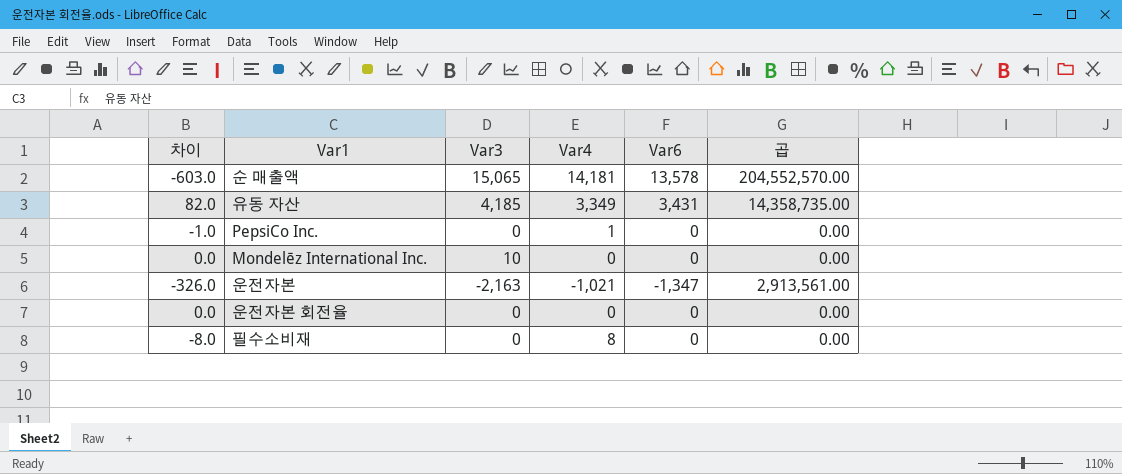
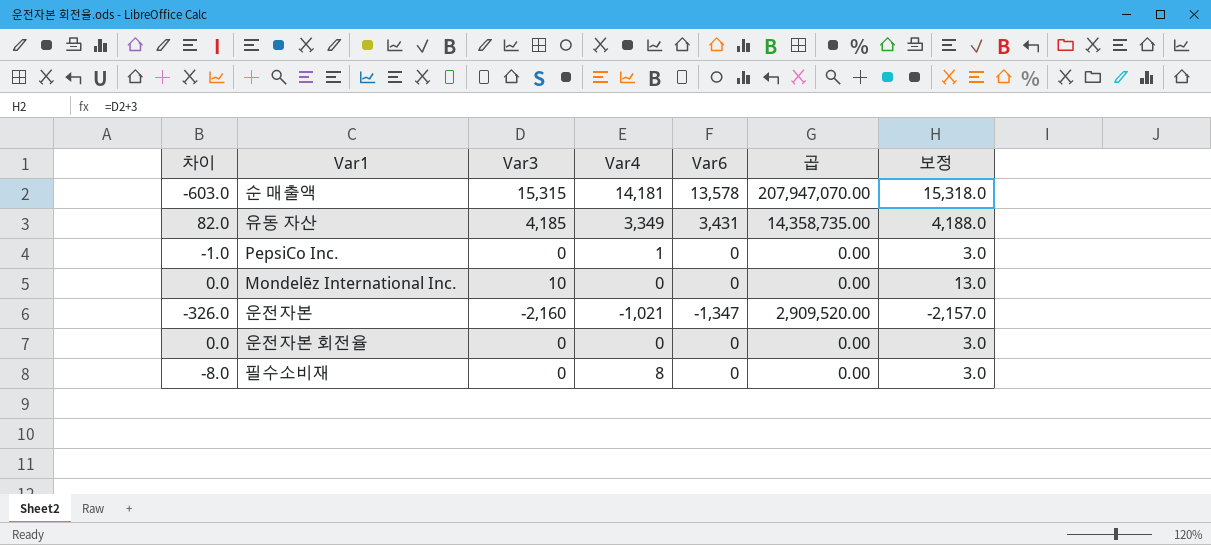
column 보정 | formula: none -> [Var3] + 3
순 매출액 | Var3: 15,065 -> 15,315
순 매출액 | 곱: 204,552,570.00 -> 207,947,070.00
운전자본 | Var3: -2,163 -> -2,160
운전자본 | 곱: 2,913,561.00 -> 2,909,520.00

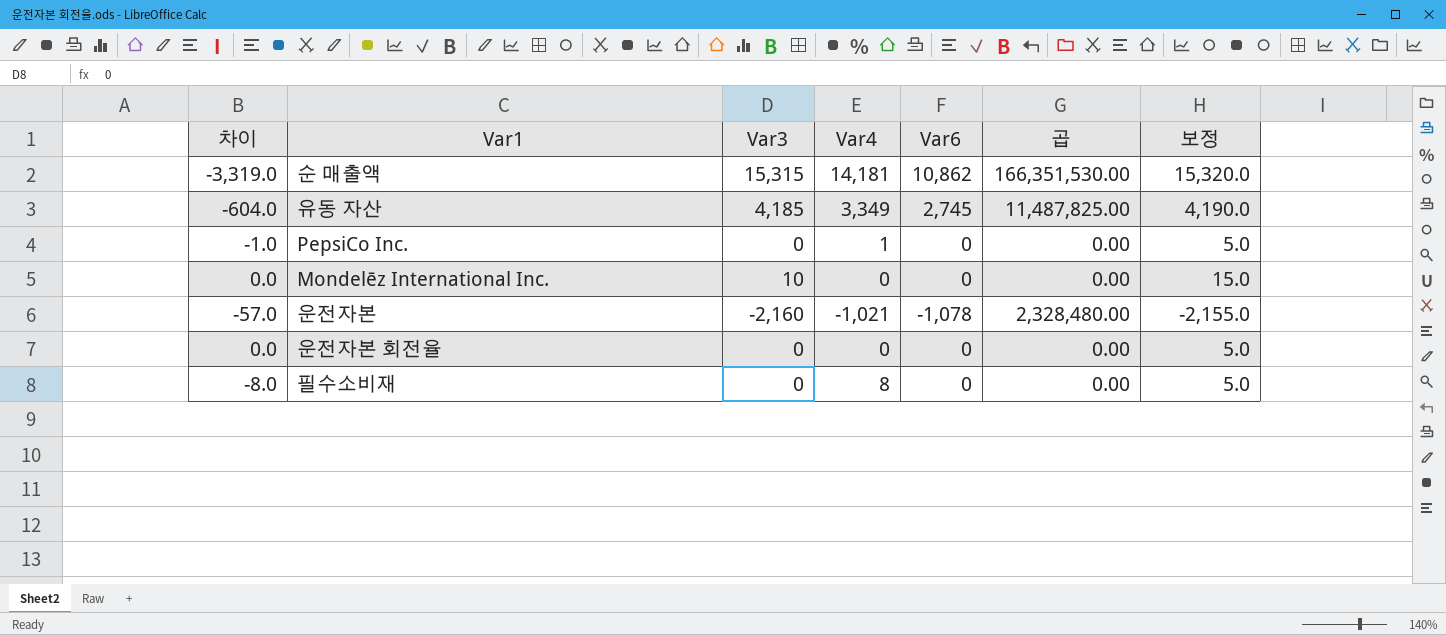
column 보정 | formula: [Var3] + 3 -> [Var3] + 5
순 매출액 | 차이: -603.0 -> -3,319.0
순 매출액 | Var6: 13,578 -> 10,862
순 매출액 | 곱: 207,947,070.00 -> 166,351,530.00
유동 자산 | 차이: 82.0 -> -604.0
유동 자산 | Var6: 3,431 -> 2,745
유동 자산 | 곱: 14,358,735.00 -> 11,487,825.00
운전자본 | 차이: -326.0 -> -57.0
운전자본 | Var6: -1,347 -> -1,078
운전자본 | 곱: 2,909,520.00 -> 2,328,480.00

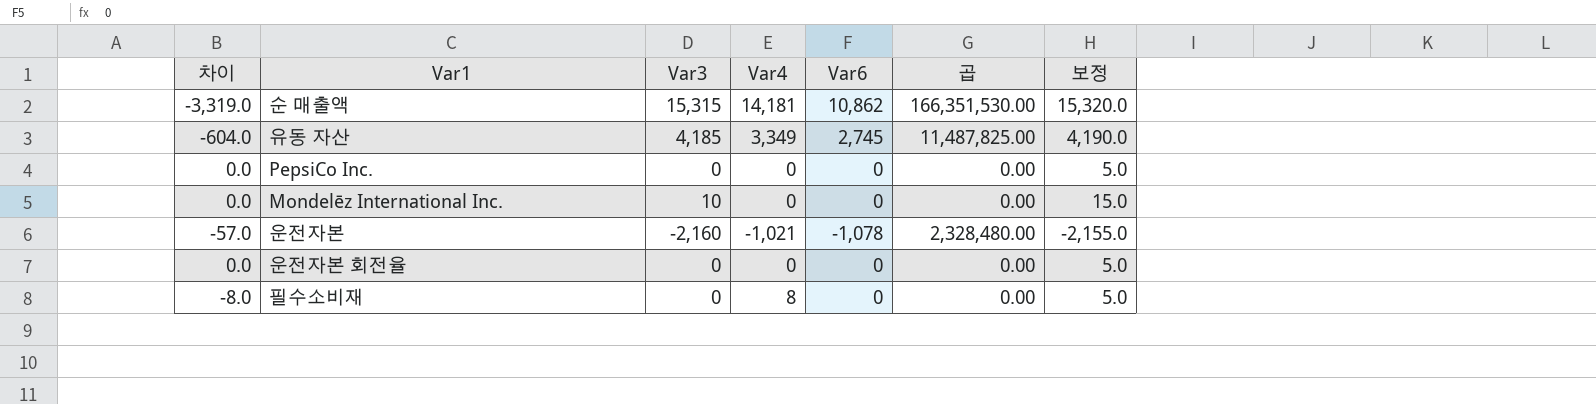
PepsiCo Inc. | 차이: -1.0 -> 0.0
PepsiCo Inc. | Var4: 1 -> 0

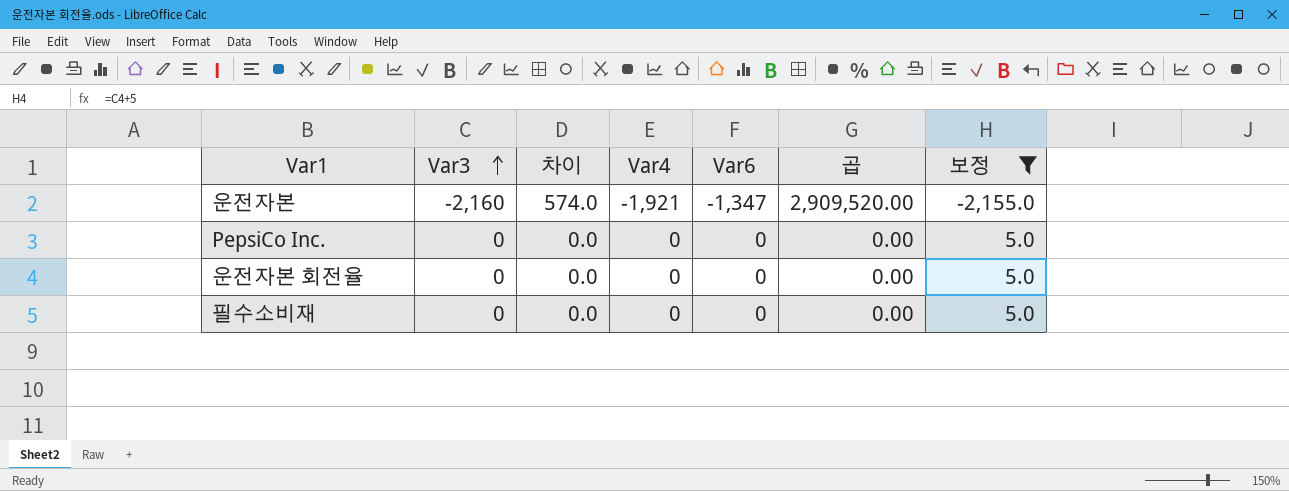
filter: none -> 보정 <= 5.0
row order: none -> Var3 ascending
column 차이 | position: 1 -> 3
운전자본 | 차이: -57.0 -> 574.0
운전자본 | Var4: -1,021 -> -1,921
운전자본 | Var6: -1,078 -> -1,347
운전자본 | 곱: 2,328,480.00 -> 2,909,520.00
필수소비재 | 차이: -8.0 -> 0.0
필수소비재 | Var4: 8 -> 0

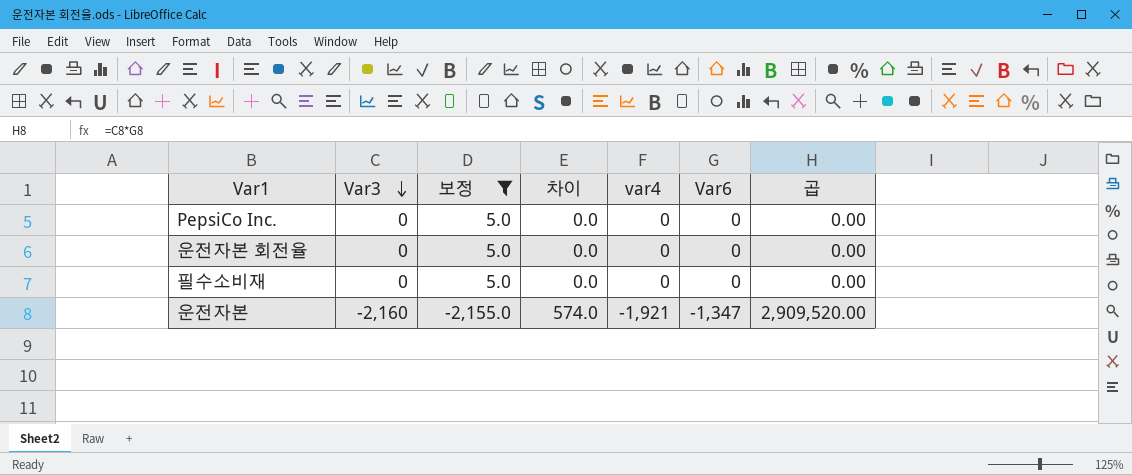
row order: Var3 ascending -> Var3 descending
column 보정 | position: 7 -> 3
column name: Var4 -> var4

